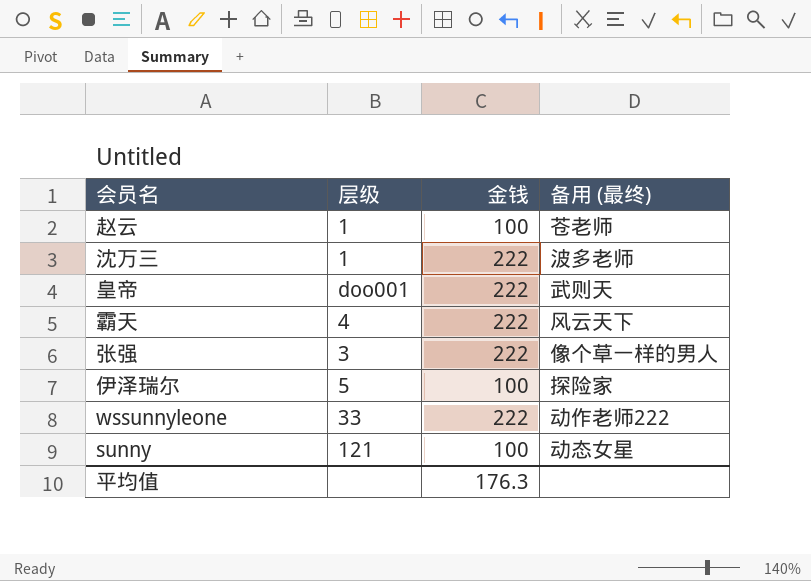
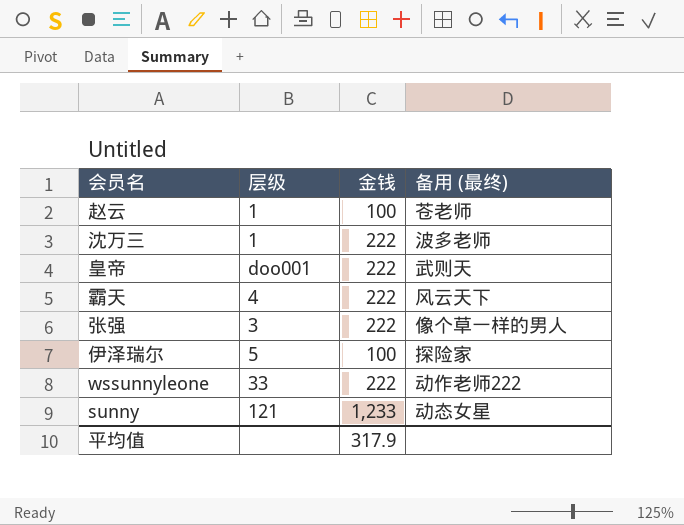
sunny | 金钱: 100 -> 1,233
平均值 | 金钱: 176.3 -> 317.9

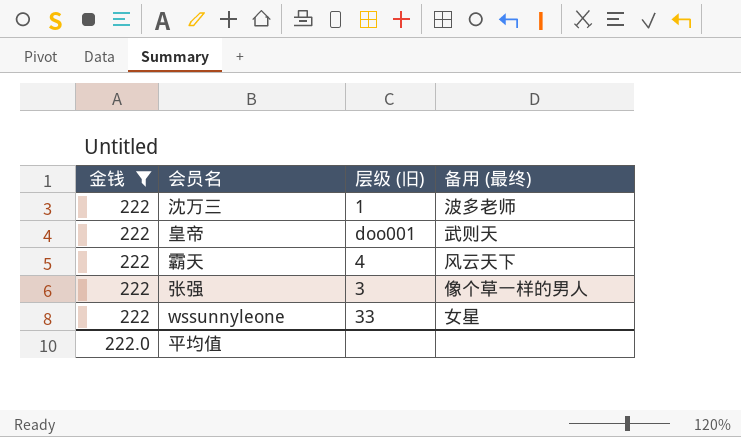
filter: none -> 金钱 = 222
column 金钱 | position: 3 -> 1
column name: 层级 -> 层级 (旧)
wssunnyleone | 备用 (最终): 动作老师222 -> 女星
平均值 | 金钱: 317.9 -> 222.0

